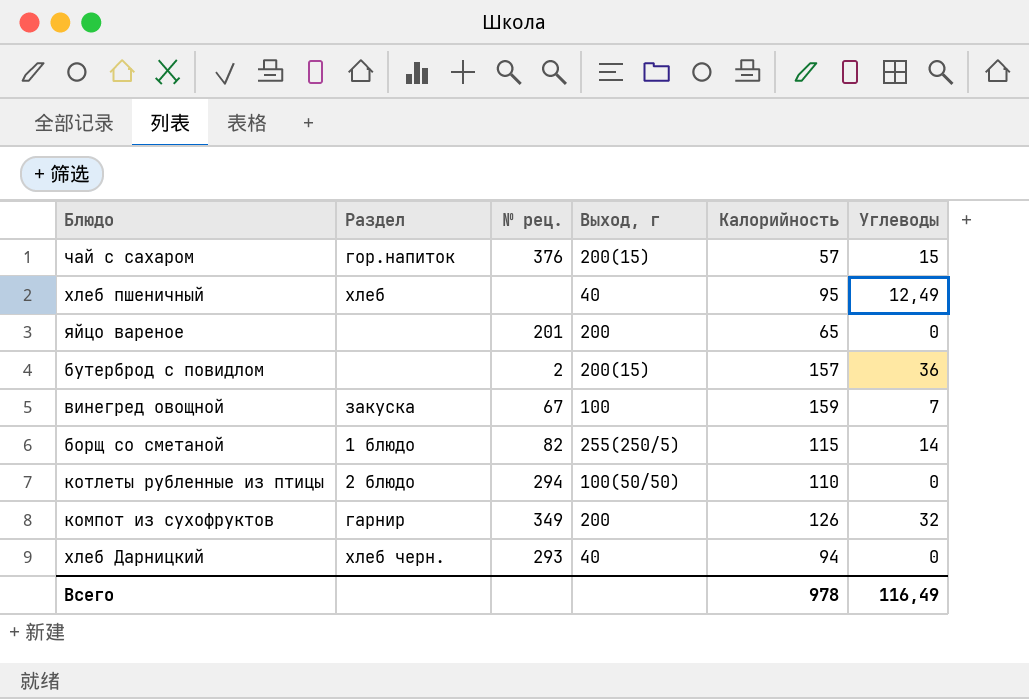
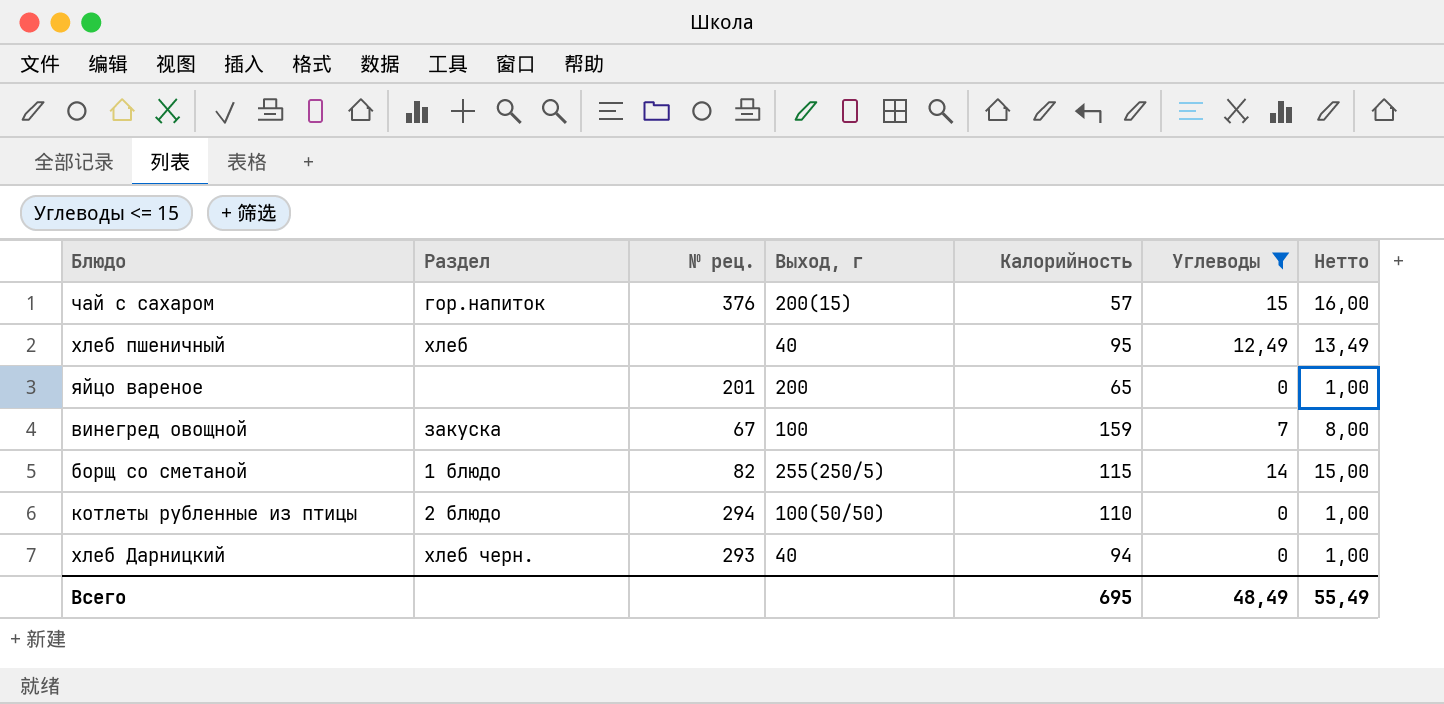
filter: none -> Углеводы <= 15
column Нетто | formula: none -> [Углеводы] + 1
Всего | Калорийность: 978 -> 695
Всего | Углеводы: 116,49 -> 48,49

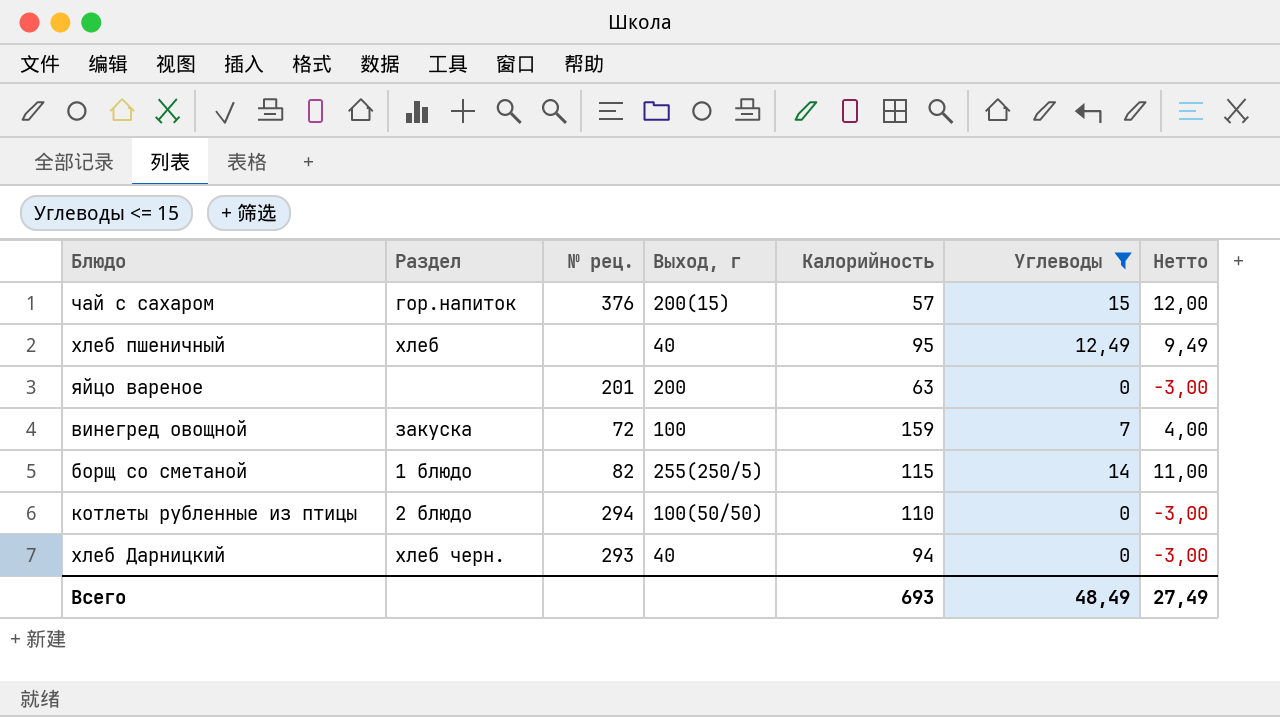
column Нетто | formula: [Углеводы] + 1 -> [Углеводы] - 3
яйцо вареное | Калорийность: 65 -> 63
винегред овощной | № рец.: 67 -> 72
Всего | Калорийность: 695 -> 693
Всего | Нетто: 55,49 -> 27,49

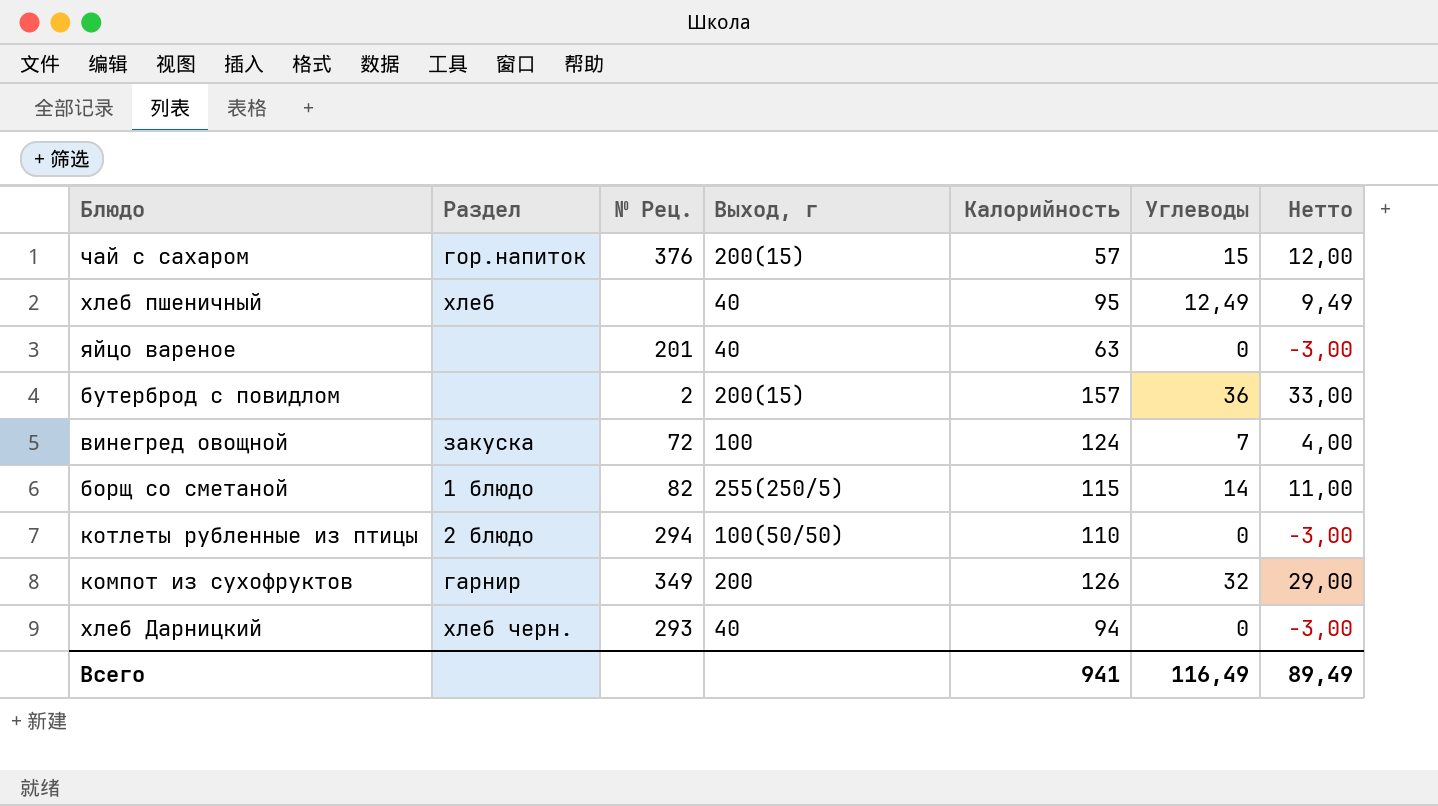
filter: Углеводы <= 15 -> none
column name: № рец. -> № Рец.
яйцо вареное | Выход, г: 200 -> 40
винегред овощной | Калорийность: 159 -> 124
Всего | Калорийность: 693 -> 941
Всего | Углеводы: 48,49 -> 116,49
Всего | Нетто: 27,49 -> 89,49

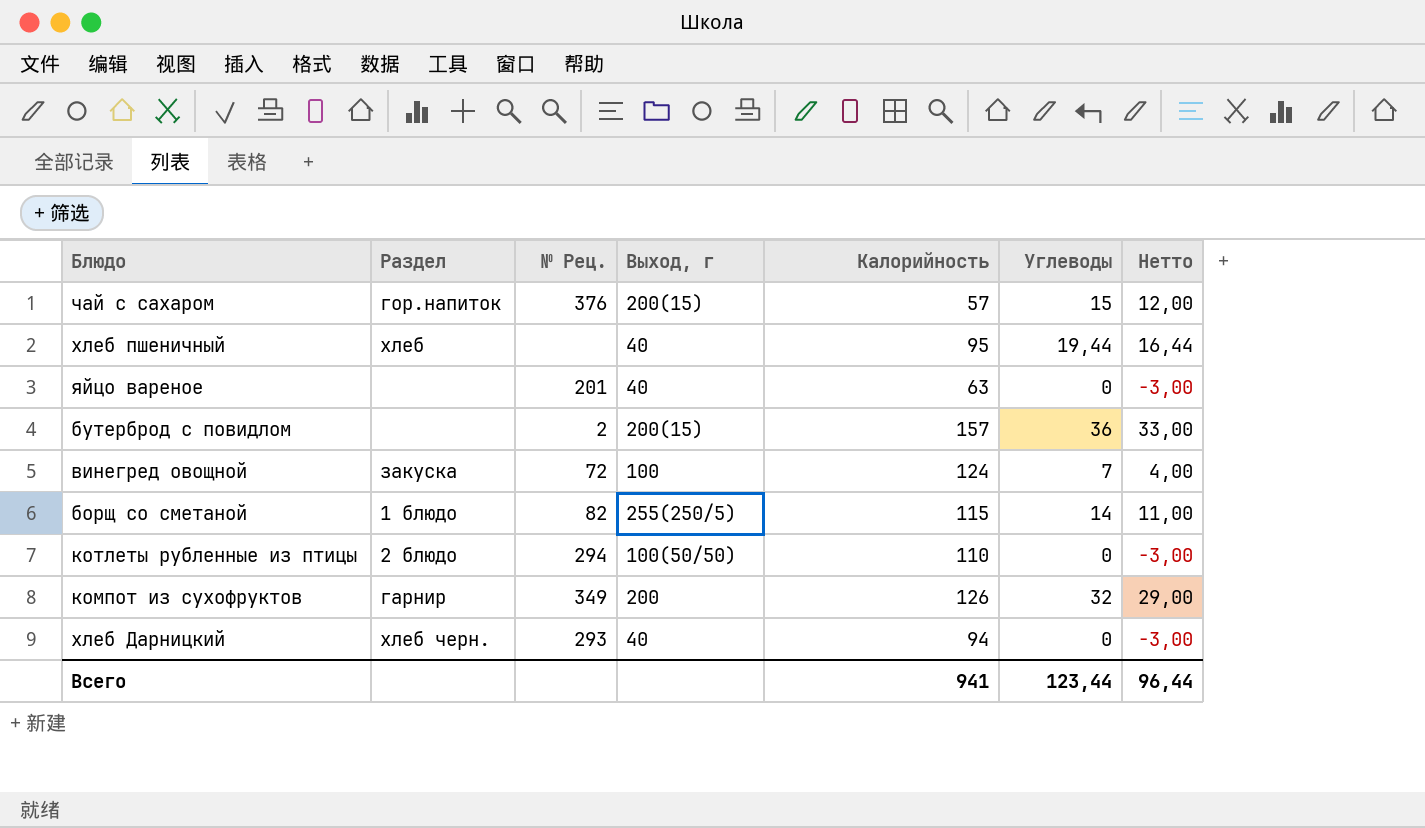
хлеб пшеничный | Углеводы: 12,49 -> 19,44
хлеб пшеничный | Нетто: 9,49 -> 16,44
Всего | Углеводы: 116,49 -> 123,44
Всего | Нетто: 89,49 -> 96,44

